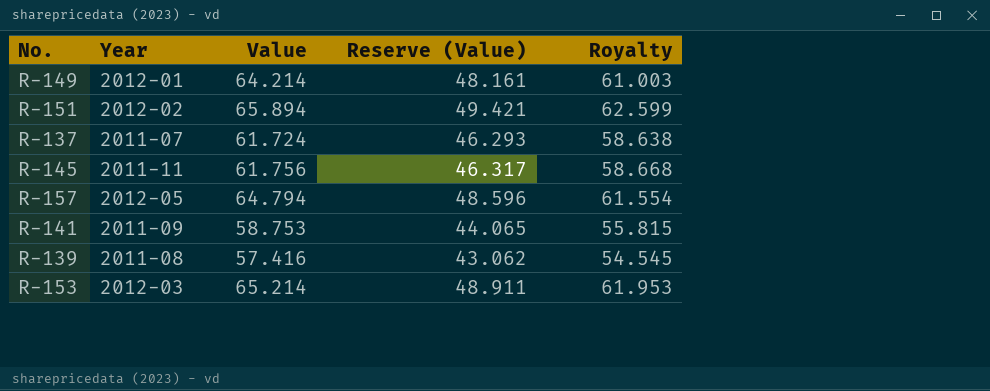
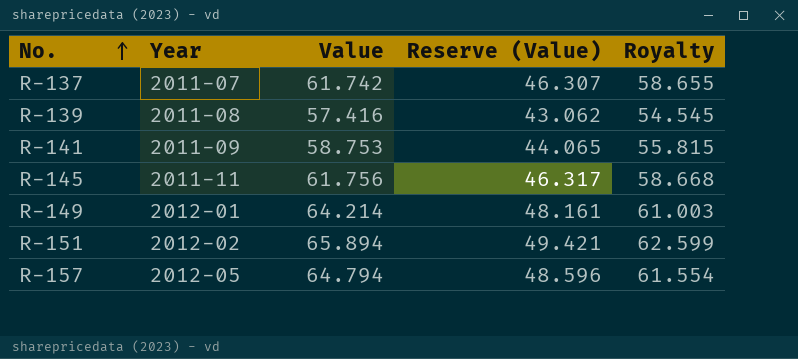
row order: none -> No. ascending
row R-153: 2012-03 | 65.214 | 48.911 | 61.953 -> none
R-137 | Value: 61.724 -> 61.742
R-137 | Reserve (Value): 46.293 -> 46.307
R-137 | Royalty: 58.638 -> 58.655

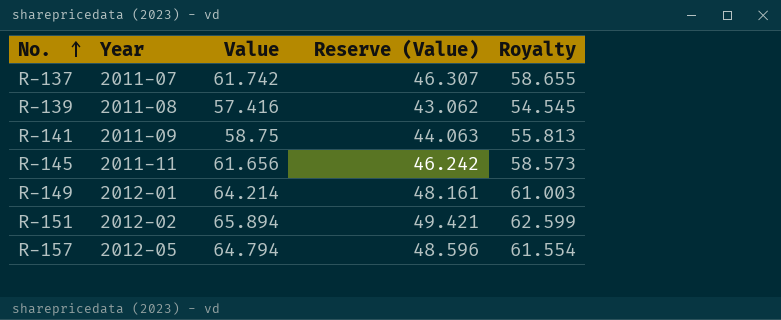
R-141 | Value: 58.753 -> 58.75
R-141 | Reserve (Value): 44.065 -> 44.063
R-141 | Royalty: 55.815 -> 55.813
R-145 | Value: 61.756 -> 61.656
R-145 | Reserve (Value): 46.317 -> 46.242
R-145 | Royalty: 58.668 -> 58.573

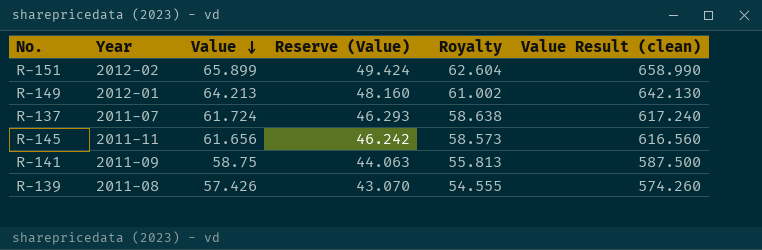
row order: No. ascending -> Value descending
column Value Result (clean) | formula: none -> [Value] * 10
row R-157: 2012-05 | 64.794 | 48.596 | 61.554 -> none
R-151 | Value: 65.894 -> 65.899
R-151 | Reserve (Value): 49.421 -> 49.424
R-151 | Royalty: 62.599 -> 62.604
R-149 | Value: 64.214 -> 64.213
R-149 | Reserve (Value): 48.161 -> 48.160
R-149 | Royalty: 61.003 -> 61.002
R-137 | Value: 61.742 -> 61.724
R-137 | Reserve (Value): 46.307 -> 46.293
R-137 | Royalty: 58.655 -> 58.638
R-139 | Value: 57.416 -> 57.426
R-139 | Reserve (Value): 43.062 -> 43.070
R-139 | Royalty: 54.545 -> 54.555

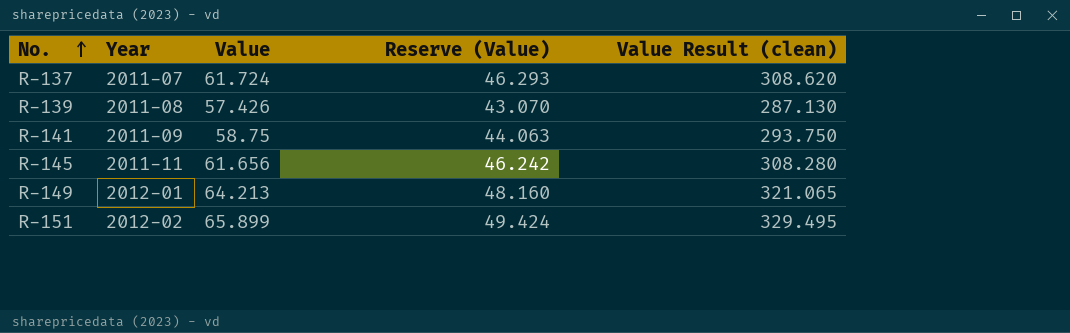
row order: Value descending -> No. ascending
column Royalty | formula: [Value] * 0.95 -> none
column Value Result (clean) | formula: [Value] * 10 -> [Value] * 5

